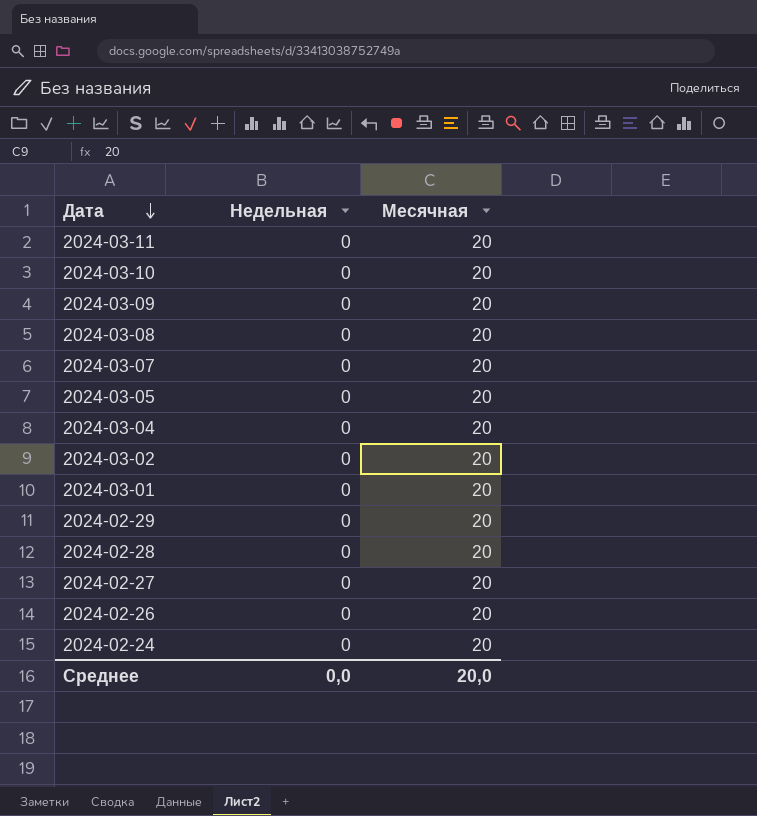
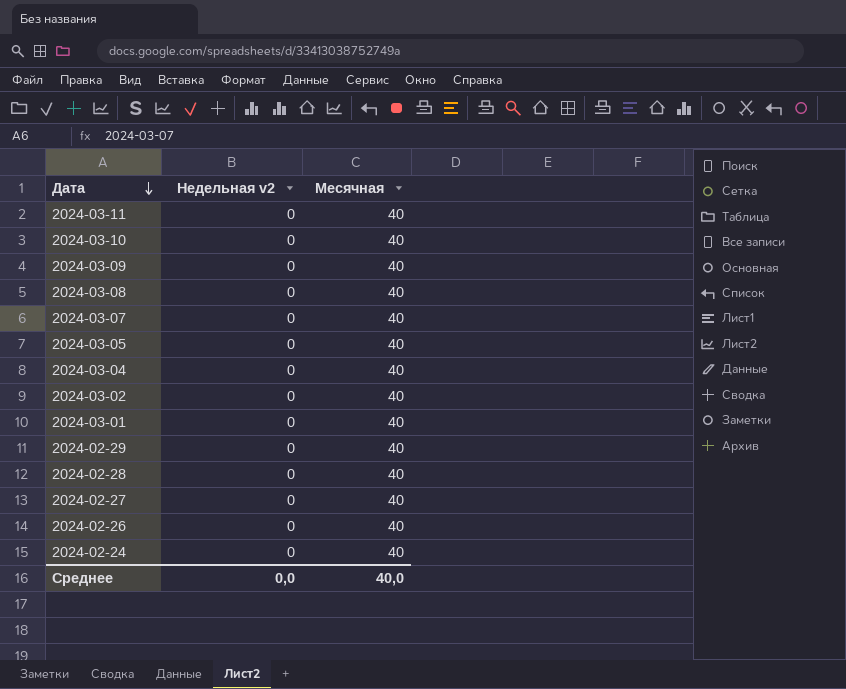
column name: Недельная -> Недельная v2
2024-03-11 | Месячная: 20 -> 40
2024-03-10 | Месячная: 20 -> 40
2024-03-09 | Месячная: 20 -> 40
2024-03-08 | Месячная: 20 -> 40
2024-03-07 | Месячная: 20 -> 40
2024-03-05 | Месячная: 20 -> 40
2024-03-04 | Месячная: 20 -> 40
2024-03-02 | Месячная: 20 -> 40
2024-03-01 | Месячная: 20 -> 40
2024-02-29 | Месячная: 20 -> 40
2024-02-28 | Месячная: 20 -> 40
2024-02-27 | Месячная: 20 -> 40
2024-02-26 | Месячная: 20 -> 40
2024-02-24 | Месячная: 20 -> 40
Среднее | Месячная: 20,0 -> 40,0

